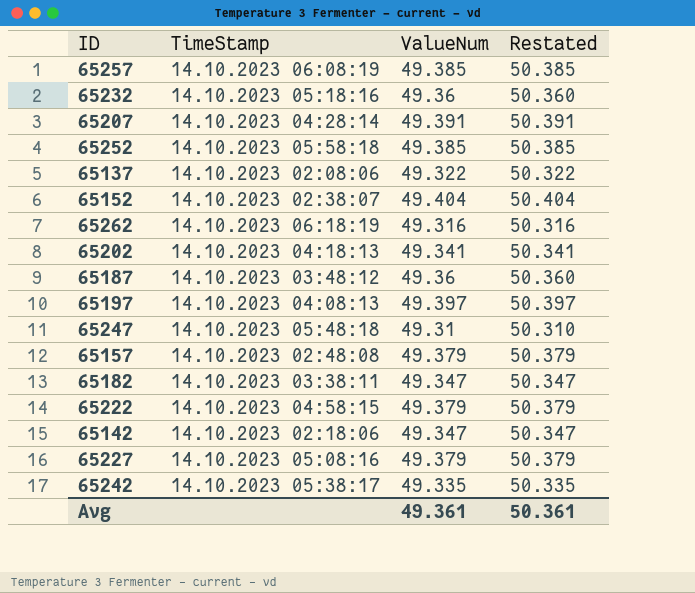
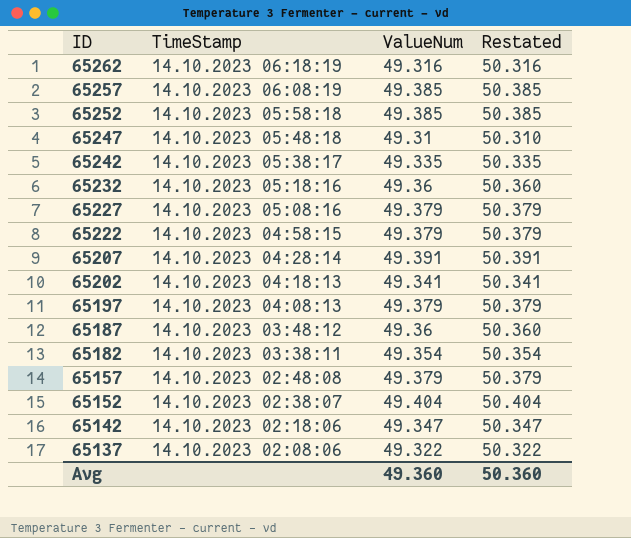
row order: none -> ID descending
65197 | ValueNum: 49.397 -> 49.379
65197 | Restated: 50.397 -> 50.379
65182 | ValueNum: 49.347 -> 49.354
65182 | Restated: 50.347 -> 50.354
Avg | ValueNum: 49.361 -> 49.360
Avg | Restated: 50.361 -> 50.360

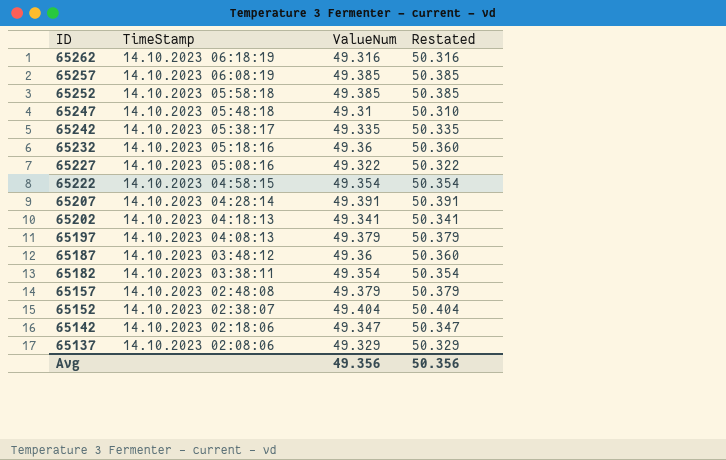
65227 | ValueNum: 49.379 -> 49.322
65227 | Restated: 50.379 -> 50.322
65222 | ValueNum: 49.379 -> 49.354
65222 | Restated: 50.379 -> 50.354
65137 | ValueNum: 49.322 -> 49.329
65137 | Restated: 50.322 -> 50.329
Avg | ValueNum: 49.360 -> 49.356
Avg | Restated: 50.360 -> 50.356

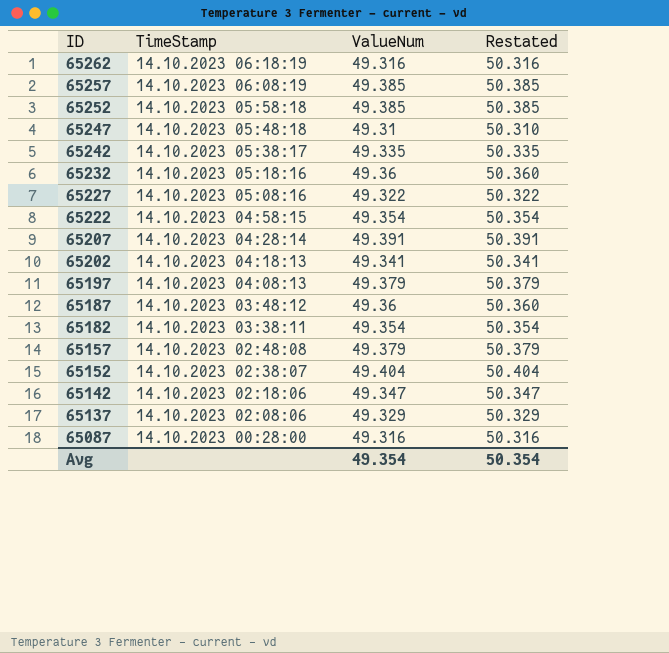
row 65087: none -> 14.10.2023 00:28:00 | 49.316 | 50.316
Avg | ValueNum: 49.356 -> 49.354
Avg | Restated: 50.356 -> 50.354

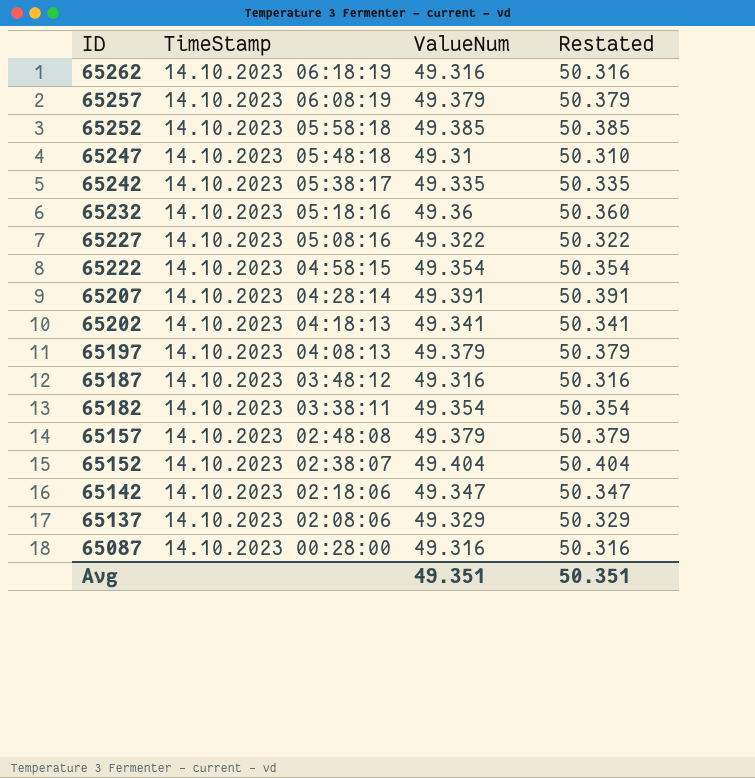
65257 | ValueNum: 49.385 -> 49.379
65257 | Restated: 50.385 -> 50.379
65187 | ValueNum: 49.36 -> 49.316
65187 | Restated: 50.360 -> 50.316
Avg | ValueNum: 49.354 -> 49.351
Avg | Restated: 50.354 -> 50.351

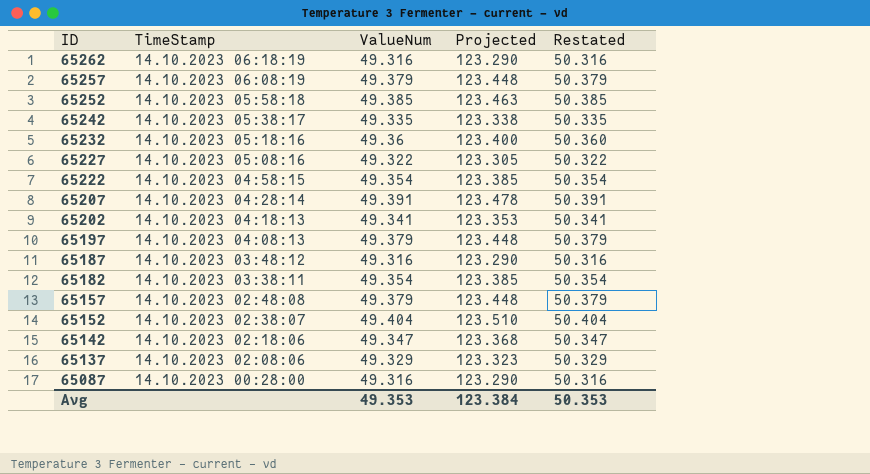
column Projected | formula: none -> [ValueNum] * 2.5
row 65247: 14.10.2023 05:48:18 | 49.31 | 50.310 -> none
Avg | ValueNum: 49.351 -> 49.353
Avg | Restated: 50.351 -> 50.353

